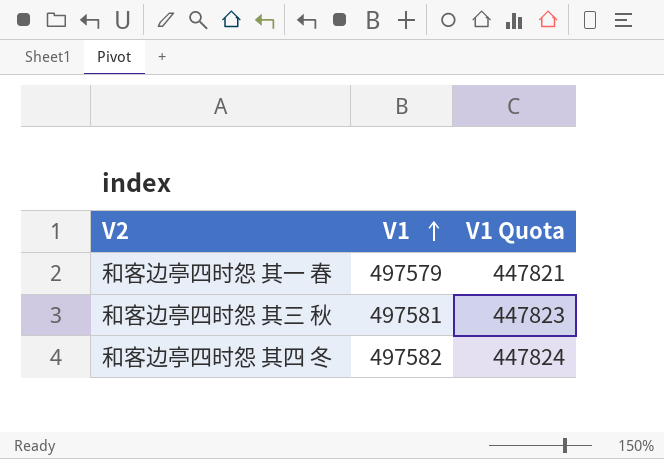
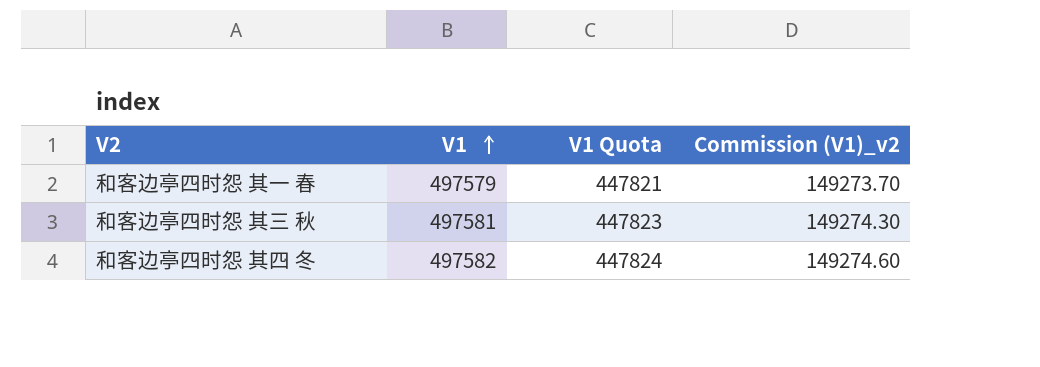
column Commission (V1)_v2 | formula: none -> [V1] * 0.3

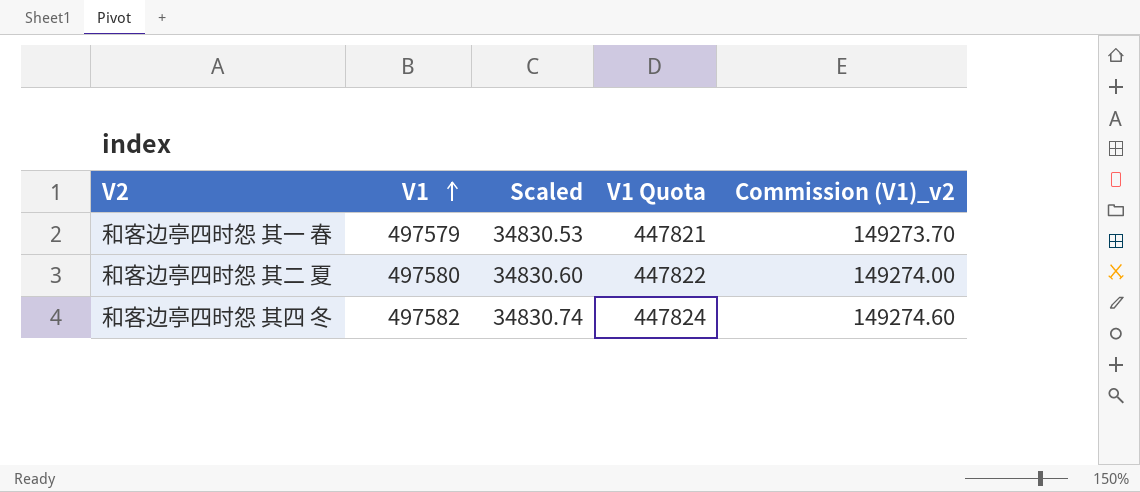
column Scaled | formula: none -> [V1] * 0.07
row 和客边亭四时怨 其三 秋: 497581 | 447823 | 149274.30 -> none
row 和客边亭四时怨 其二 夏: none -> 497580 | 34830.60 | 447822 | 149274.00

